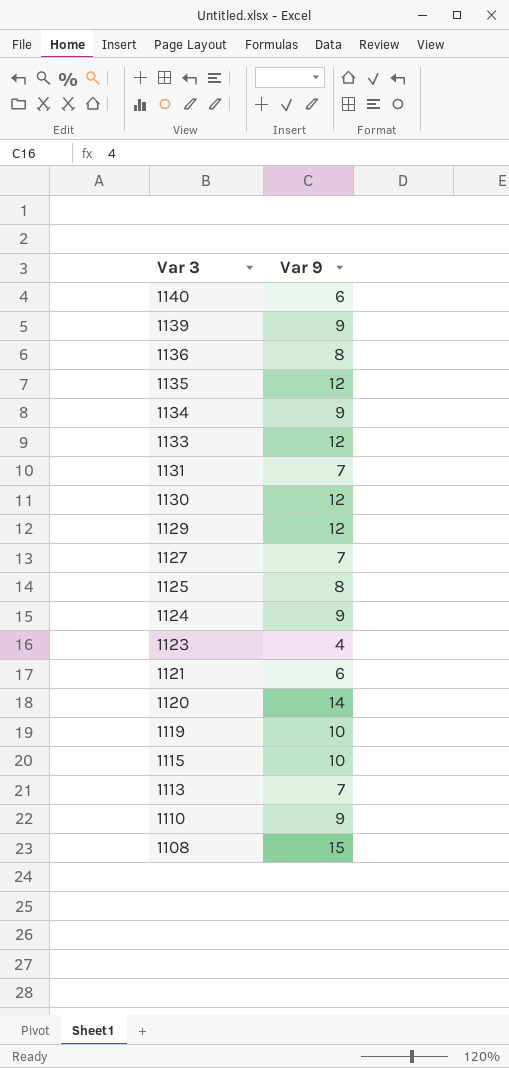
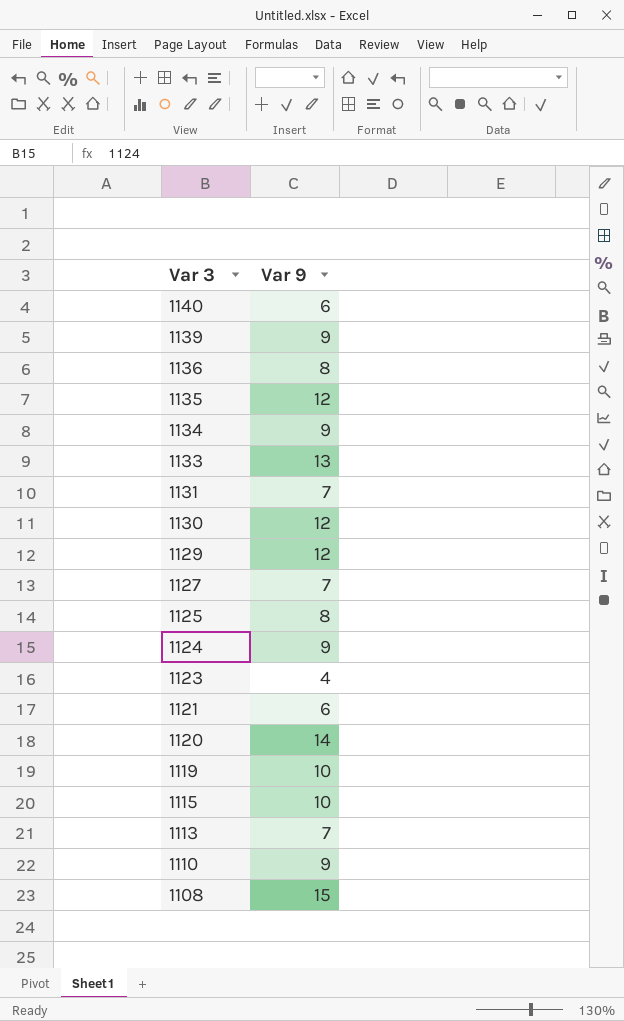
1133 | Var 9: 12 -> 13

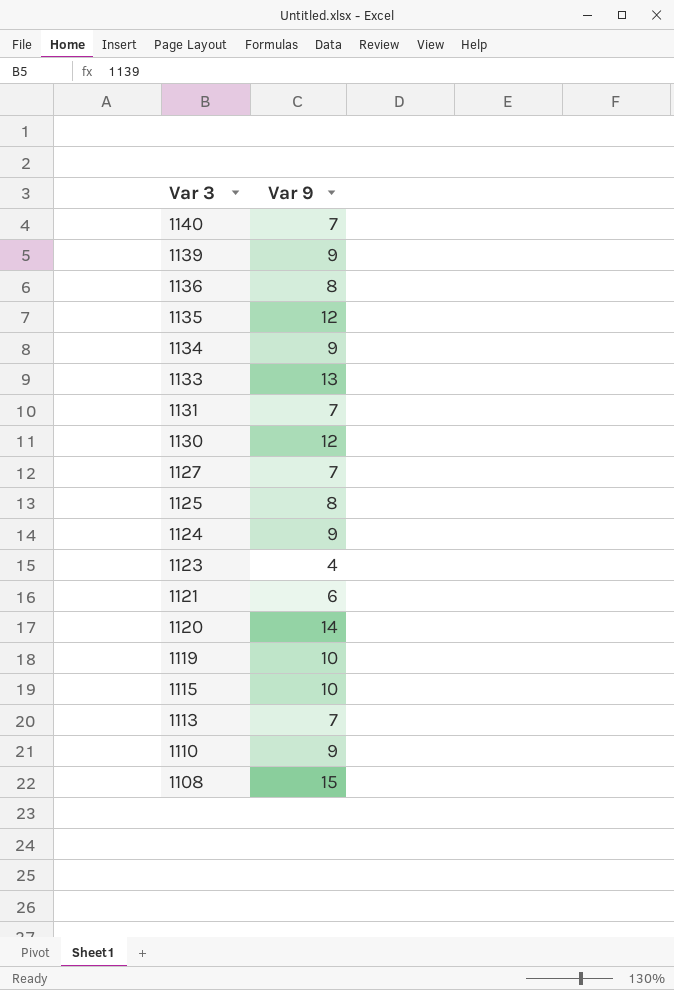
row 1129: 12 -> none
1140 | Var 9: 6 -> 7

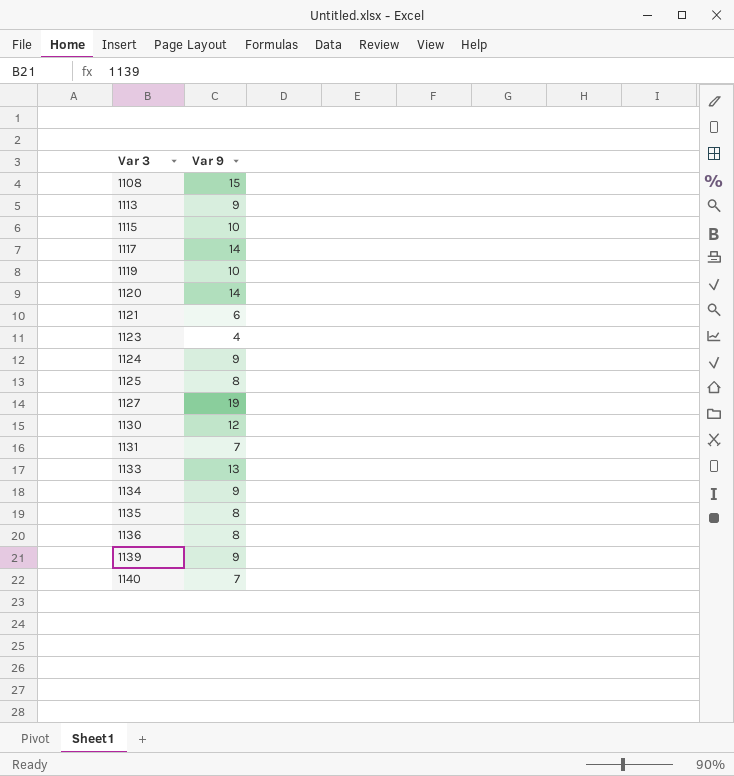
row order: Var 3 descending -> Var 3 ascending
row 1110: 9 -> none
1113 | Var 9: 7 -> 9
row 1117: none -> 14
1127 | Var 9: 7 -> 19
1135 | Var 9: 12 -> 8

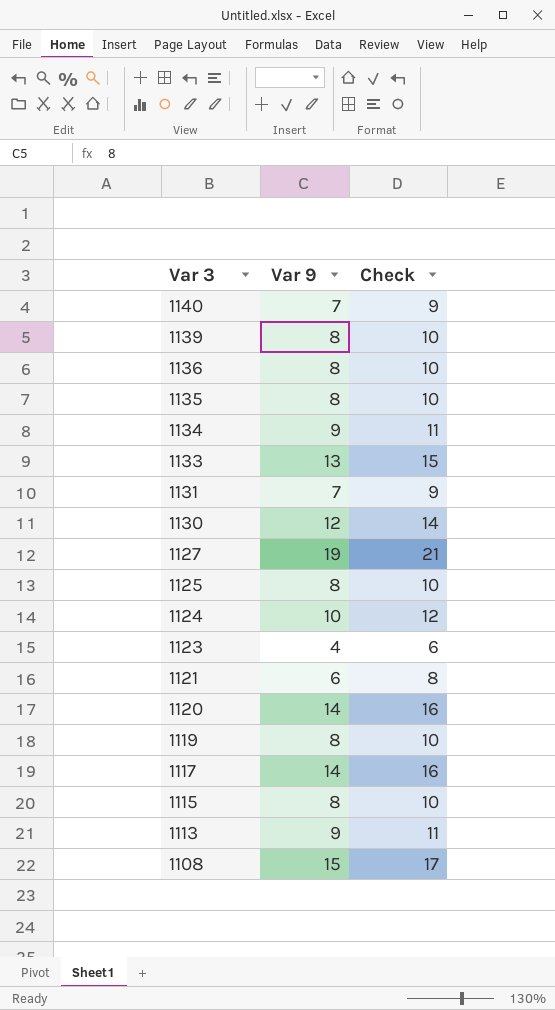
row order: Var 3 ascending -> Var 3 descending
column Check | formula: none -> [Var 9] + 2
1139 | Var 9: 9 -> 8
1124 | Var 9: 9 -> 10
1119 | Var 9: 10 -> 8
1115 | Var 9: 10 -> 8

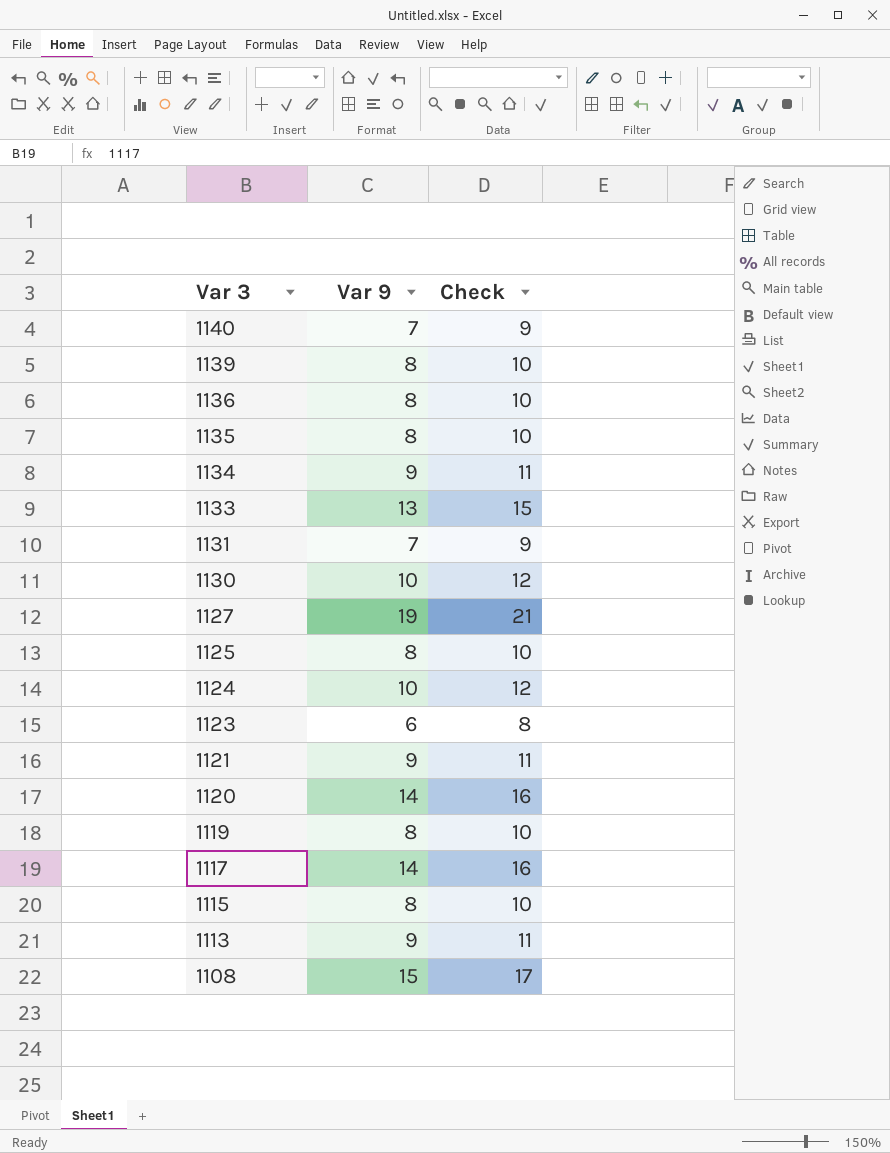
1130 | Var 9: 12 -> 10
1130 | Check: 14 -> 12
1123 | Var 9: 4 -> 6
1123 | Check: 6 -> 8
1121 | Var 9: 6 -> 9
1121 | Check: 8 -> 11

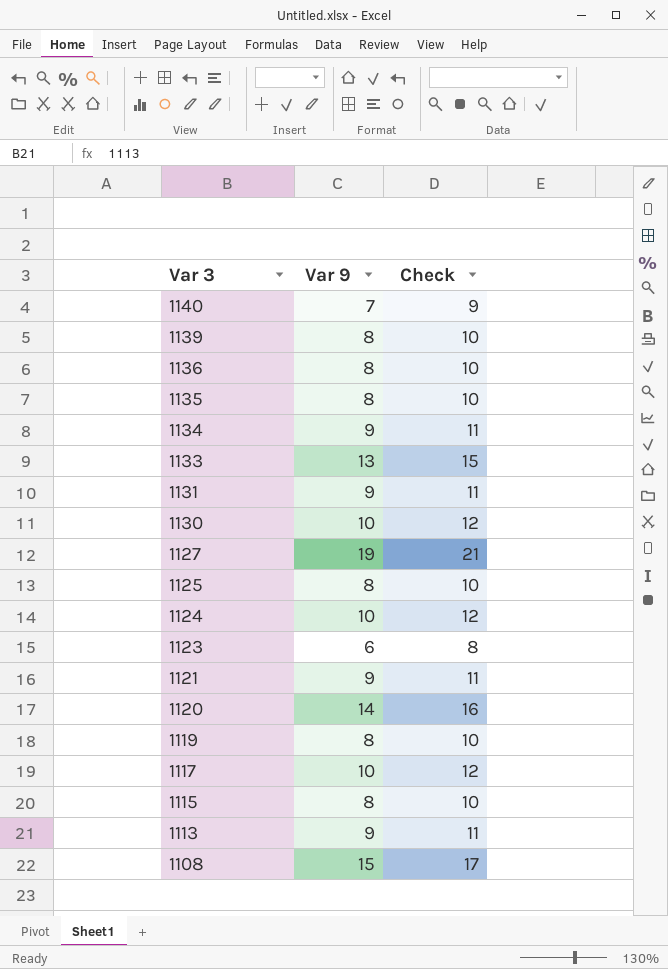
1131 | Var 9: 7 -> 9
1131 | Check: 9 -> 11
1117 | Var 9: 14 -> 10
1117 | Check: 16 -> 12

